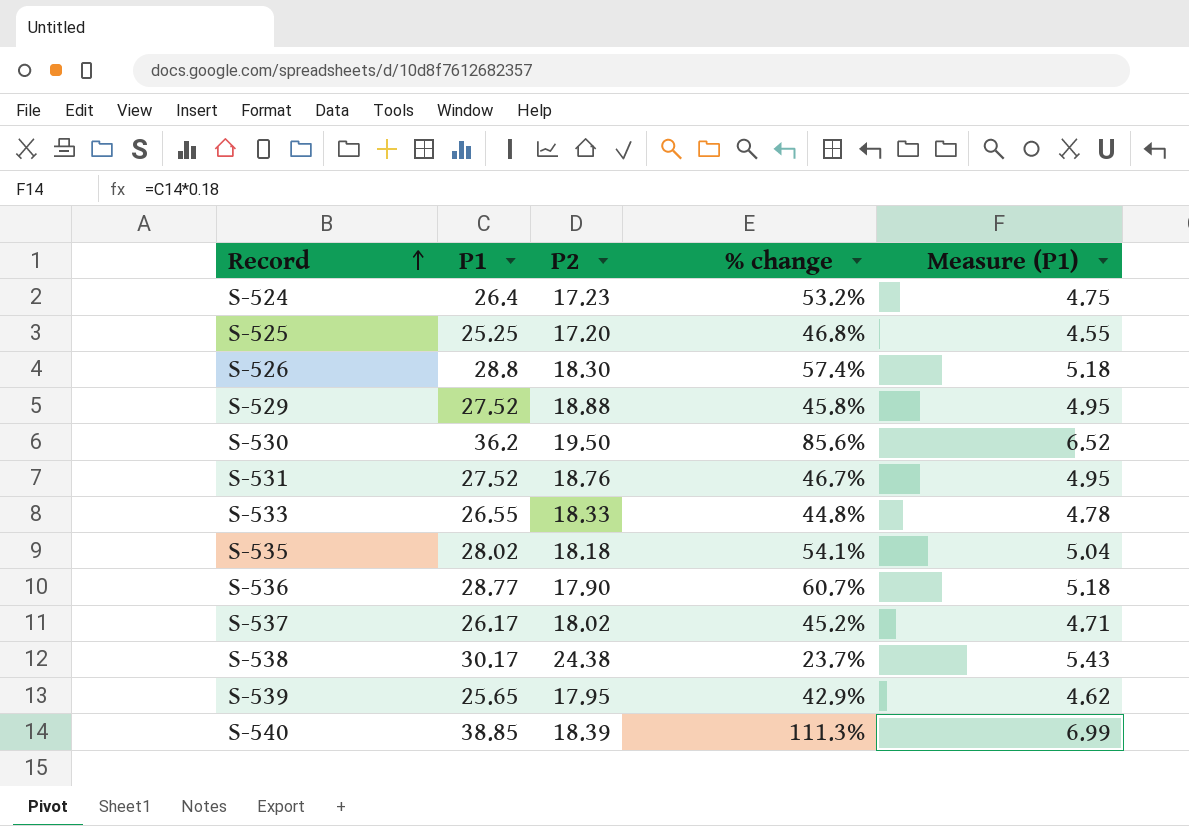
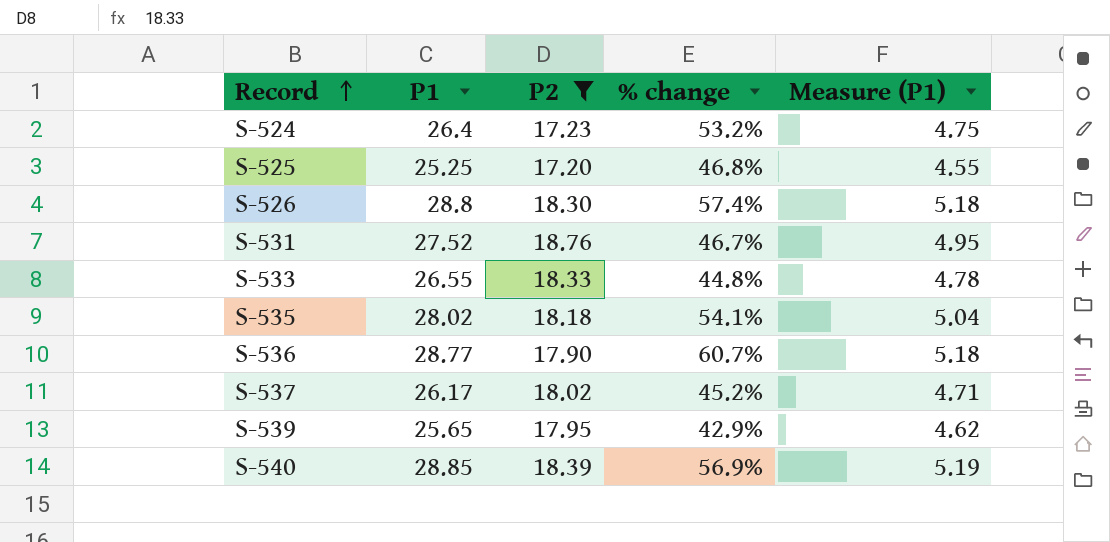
filter: none -> P2 <= 18.76
S-540 | P1: 38.85 -> 28.85
S-540 | % change: 111.3% -> 56.9%
S-540 | Measure (P1): 6.99 -> 5.19

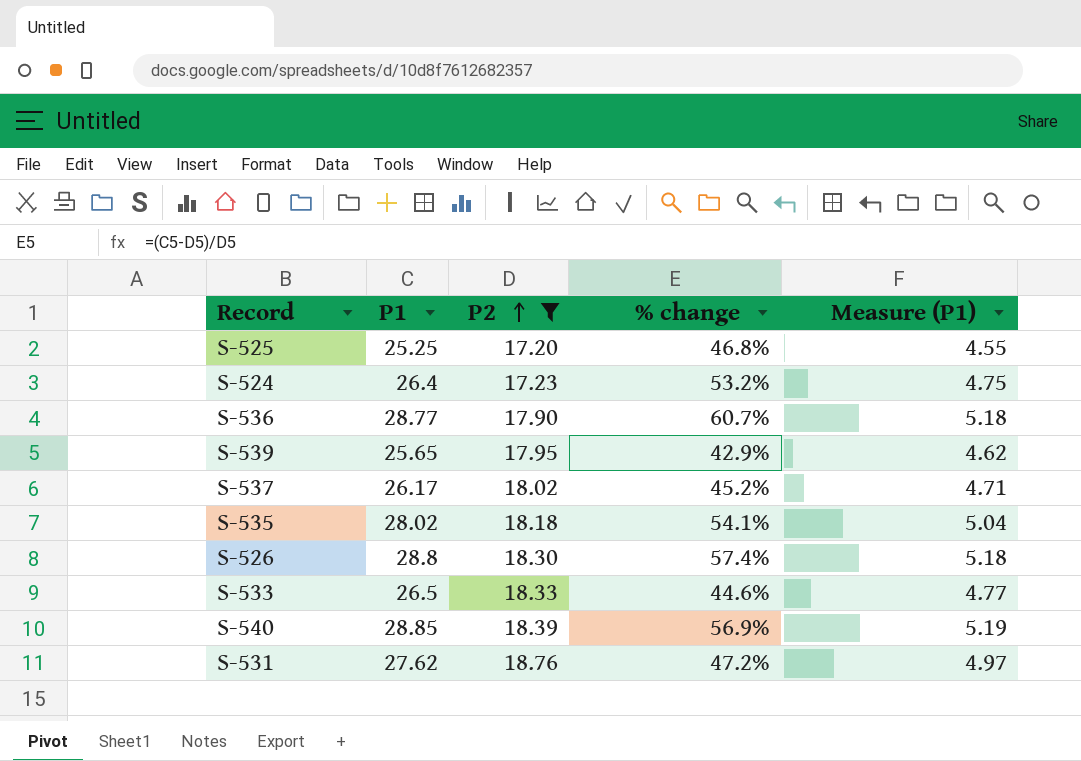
row order: Record ascending -> P2 ascending
S-533 | P1: 26.55 -> 26.5
S-533 | % change: 44.8% -> 44.6%
S-533 | Measure (P1): 4.78 -> 4.77
S-531 | P1: 27.52 -> 27.62
S-531 | % change: 46.7% -> 47.2%
S-531 | Measure (P1): 4.95 -> 4.97

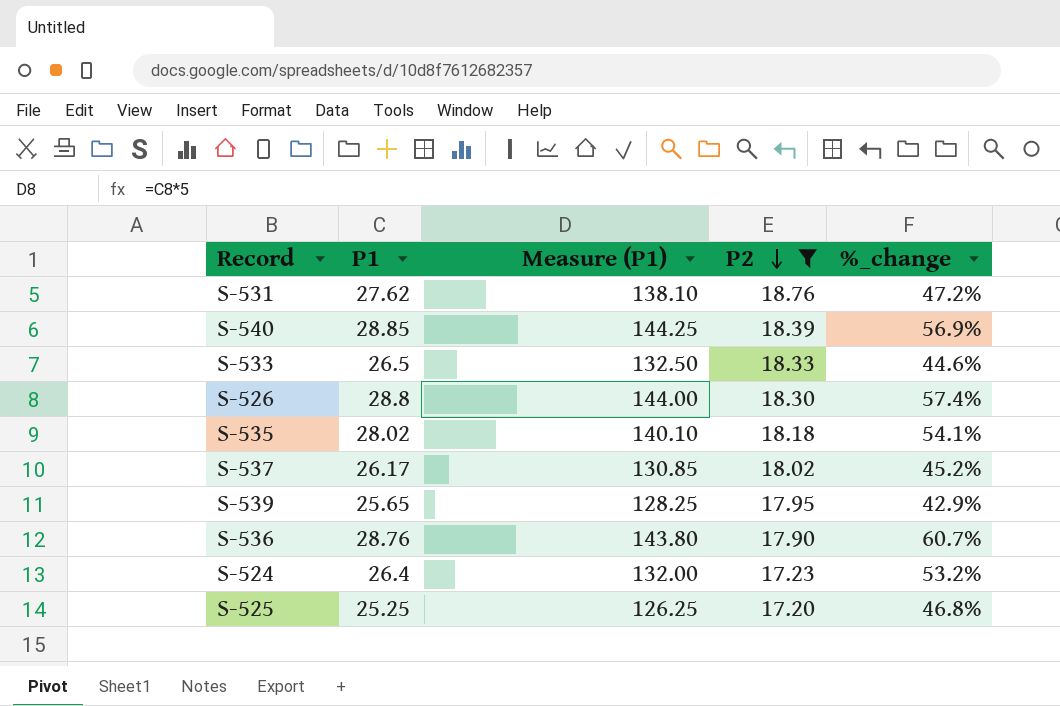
row order: P2 ascending -> P2 descending
column Measure (P1) | formula: [P1] * 0.18 -> [P1] * 5
column Measure (P1) | position: 5 -> 3
column name: % change -> %_change
S-536 | P1: 28.77 -> 28.76

